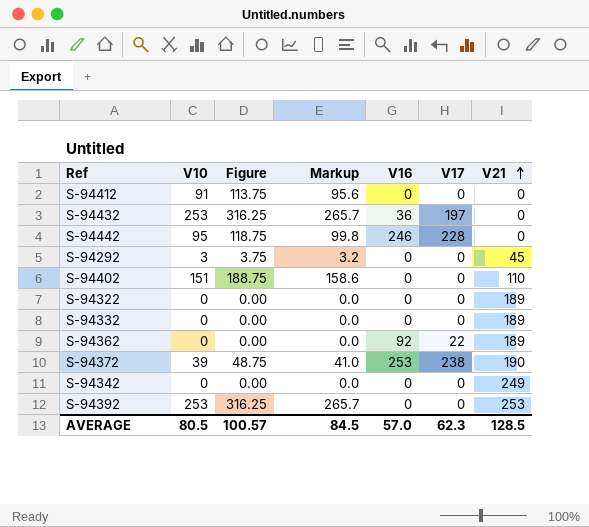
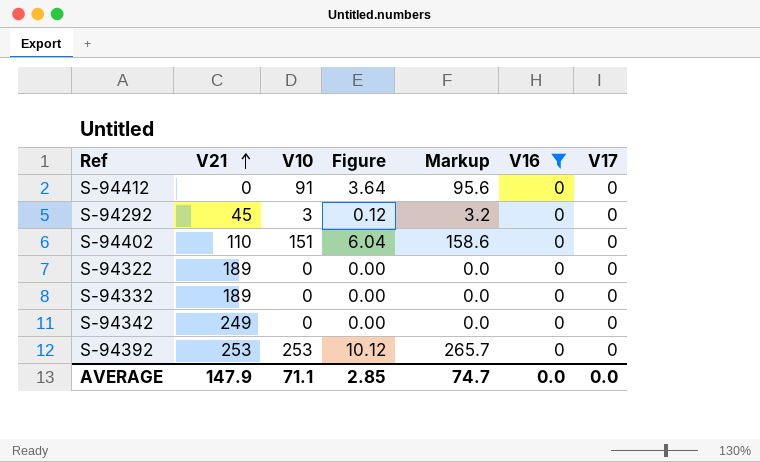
filter: none -> V16 = 0
column V21 | position: 7 -> 2
column Figure | formula: [V10] * 1.25 -> [V10] * 0.04
AVERAGE | V21: 128.5 -> 147.9
AVERAGE | V10: 80.5 -> 71.1
AVERAGE | Figure: 100.57 -> 2.85
AVERAGE | Markup: 84.5 -> 74.7
AVERAGE | V16: 57.0 -> 0.0
AVERAGE | V17: 62.3 -> 0.0

